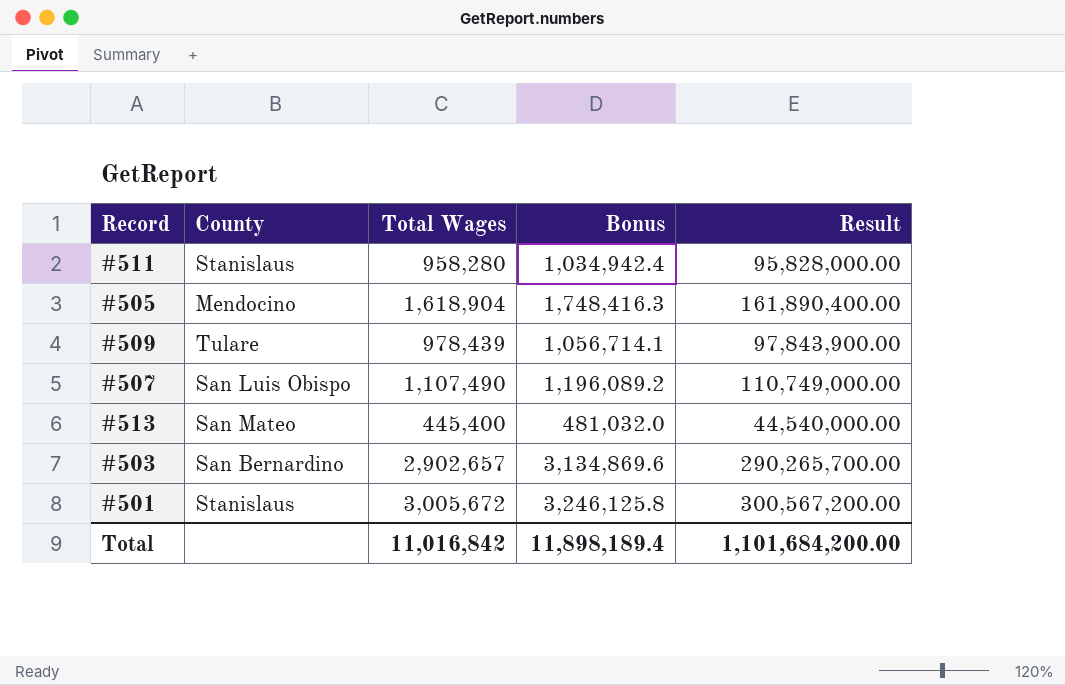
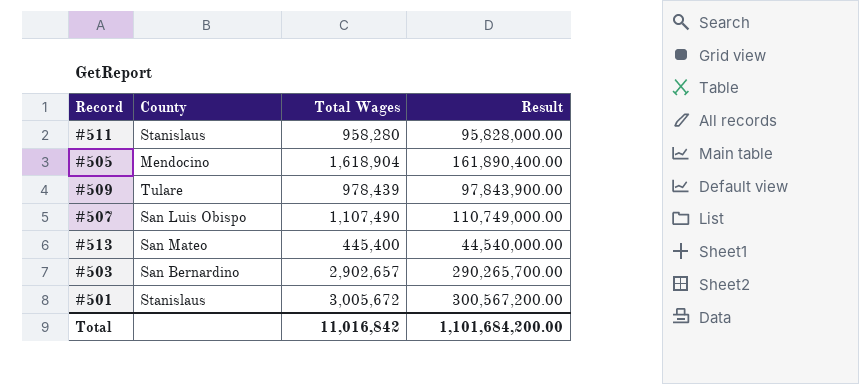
column Bonus | formula: [Total Wages] * 1.08 -> none

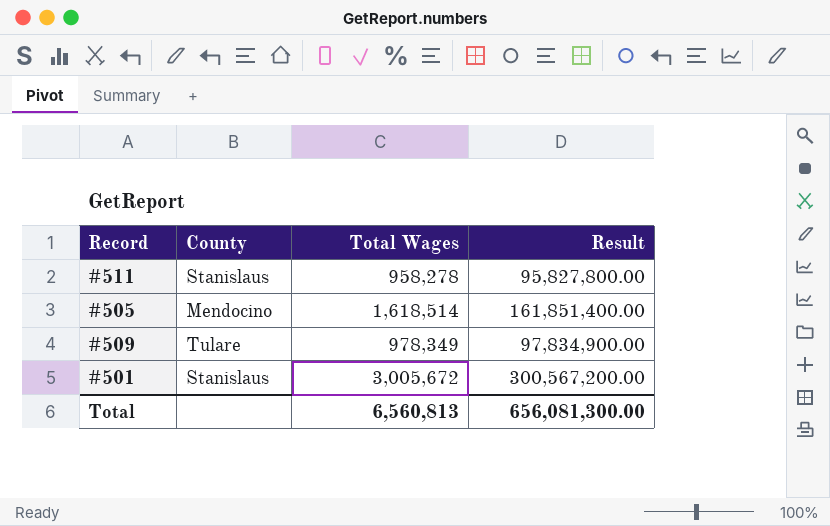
row #507: San Luis Obispo | 1,107,490 | 110,749,000.00 -> none
row #513: San Mateo | 445,400 | 44,540,000.00 -> none
row #503: San Bernardino | 2,902,657 | 290,265,700.00 -> none
#511 | Total Wages: 958,280 -> 958,278
#511 | Result: 95,828,000.00 -> 95,827,800.00
#505 | Total Wages: 1,618,904 -> 1,618,514
#505 | Result: 161,890,400.00 -> 161,851,400.00
#509 | Total Wages: 978,439 -> 978,349
#509 | Result: 97,843,900.00 -> 97,834,900.00
Total | Total Wages: 11,016,842 -> 6,560,813
Total | Result: 1,101,684,200.00 -> 656,081,300.00

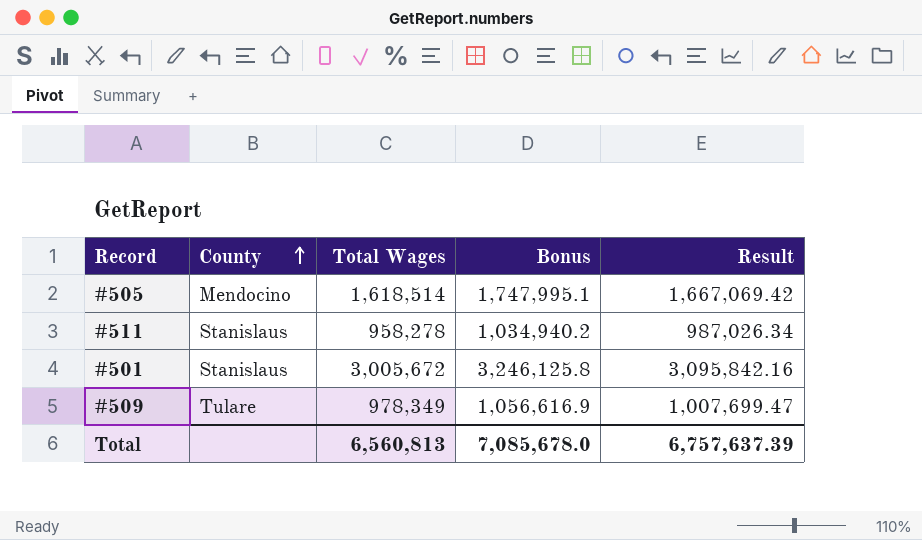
row order: none -> County ascending
column Bonus | formula: none -> [Total Wages] * 1.08
column Result | formula: [Total Wages] * 100 -> [Total Wages] * 1.03
Total | Result: 656,081,300.00 -> 6,757,637.39

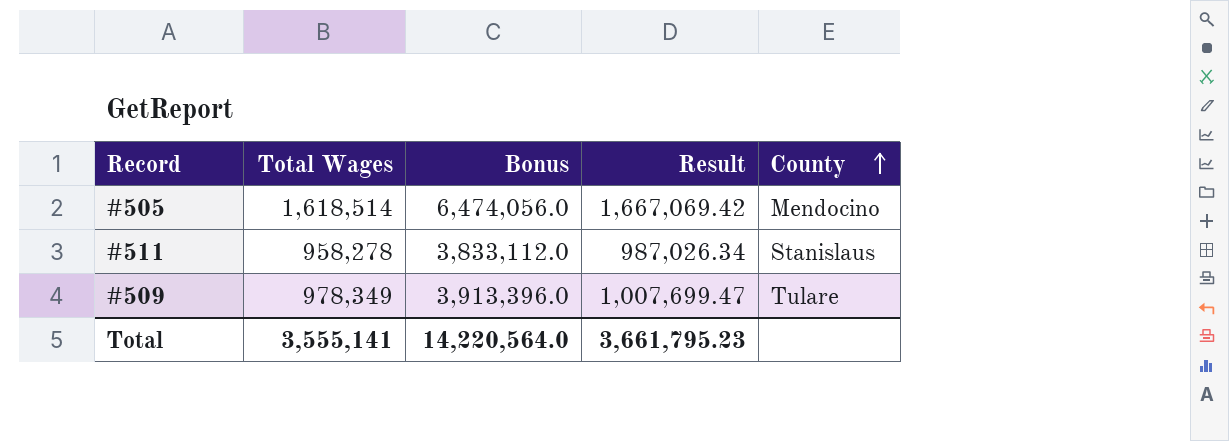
column Bonus | formula: [Total Wages] * 1.08 -> [Total Wages] * 4
column County | position: 2 -> 5
row #501: Stanislaus | 3,005,672 | 3,246,125.8 | 3,095,842.16 -> none
Total | Total Wages: 6,560,813 -> 3,555,141
Total | Bonus: 7,085,678.0 -> 14,220,564.0
Total | Result: 6,757,637.39 -> 3,661,795.23

